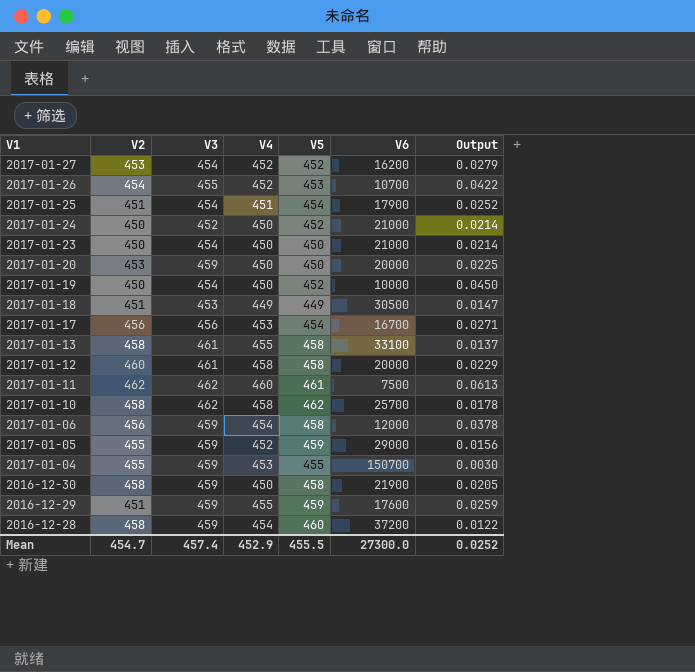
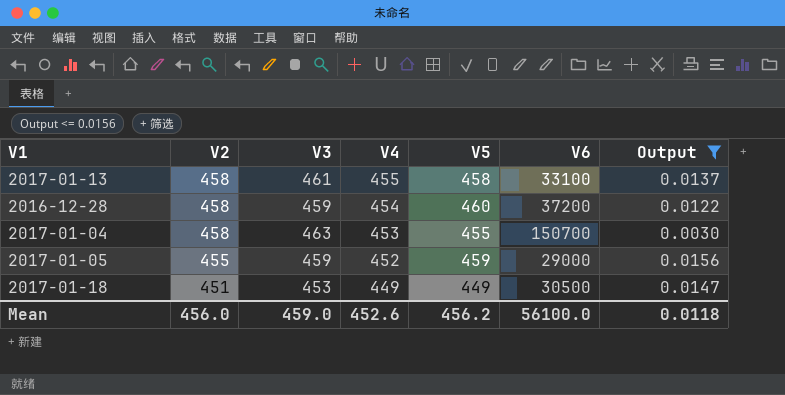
filter: none -> Output <= 0.0156
row order: V1 descending -> V2 descending
2017-01-04 | V2: 455 -> 458
2017-01-04 | V3: 459 -> 463
Mean | V2: 454.7 -> 456.0
Mean | V3: 457.4 -> 459.0
Mean | V4: 452.9 -> 452.6
Mean | V5: 455.5 -> 456.2
Mean | V6: 27300.0 -> 56100.0
Mean | Output: 0.0252 -> 0.0118

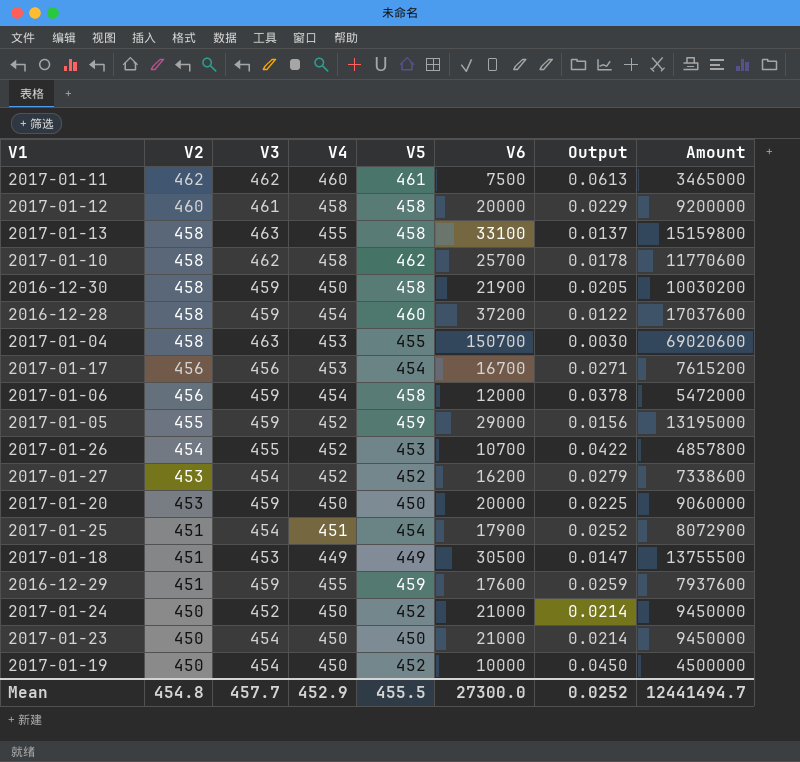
filter: Output <= 0.0156 -> none
column Amount | formula: none -> [V2] * [V6]
2017-01-13 | V3: 461 -> 463
Mean | V2: 456.0 -> 454.8
Mean | V3: 459.0 -> 457.7
Mean | V4: 452.6 -> 452.9
Mean | V5: 456.2 -> 455.5
Mean | V6: 56100.0 -> 27300.0
Mean | Output: 0.0118 -> 0.0252

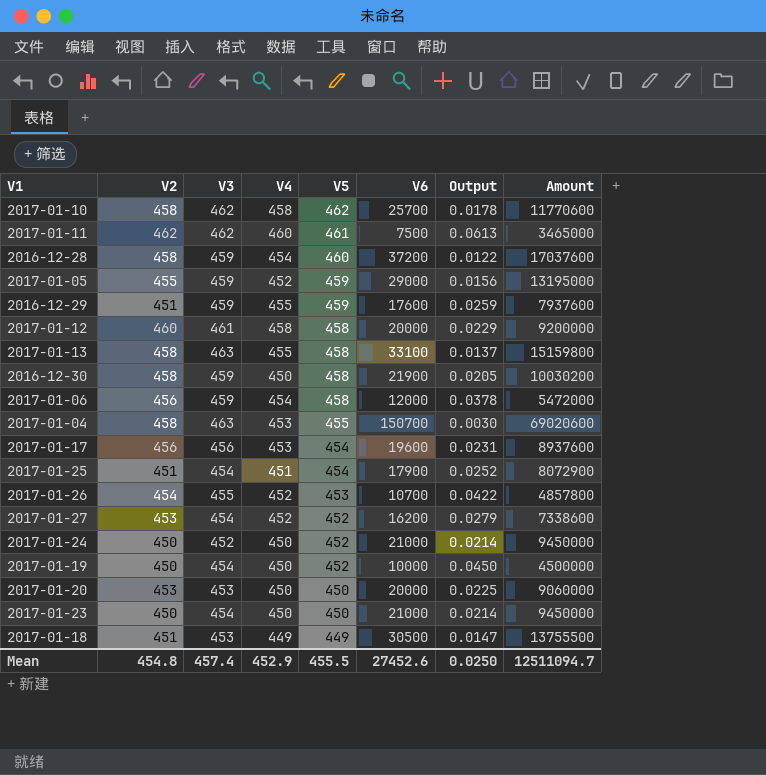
row order: V2 descending -> V5 descending
2017-01-17 | V6: 16700 -> 19600
2017-01-17 | Output: 0.0271 -> 0.0231
2017-01-17 | Amount: 7615200 -> 8937600
2017-01-20 | V3: 459 -> 453
Mean | V3: 457.7 -> 457.4
Mean | V6: 27300.0 -> 27452.6
Mean | Output: 0.0252 -> 0.0250
Mean | Amount: 12441494.7 -> 12511094.7

